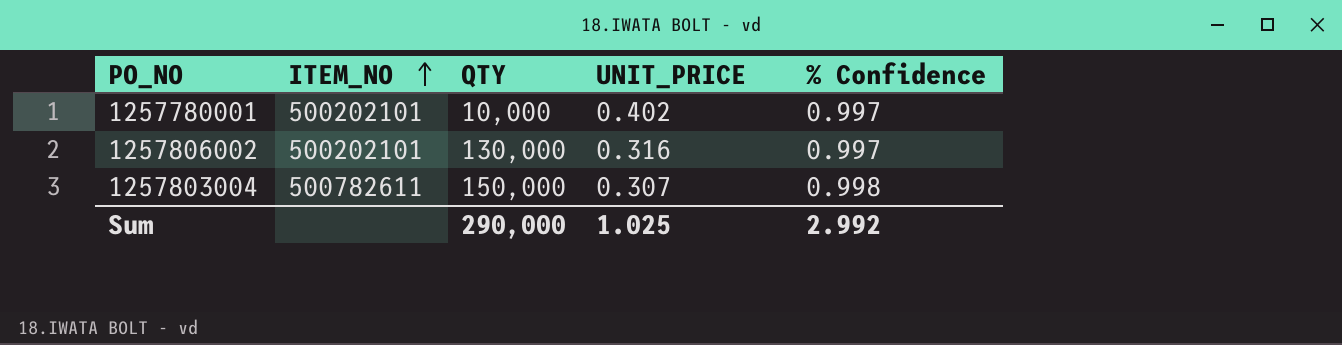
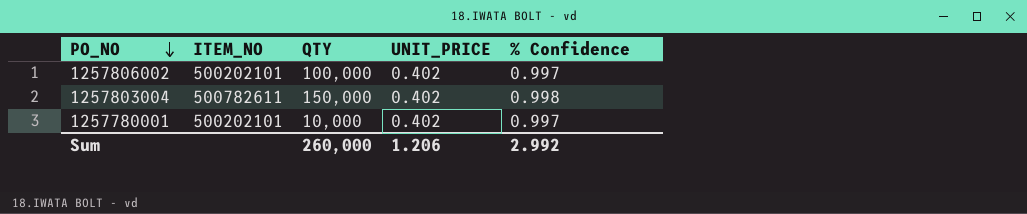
row order: ITEM_NO ascending -> PO_NO descending
1257806002 | QTY: 130,000 -> 100,000
1257806002 | UNIT_PRICE: 0.316 -> 0.402
1257803004 | UNIT_PRICE: 0.307 -> 0.402
Sum | QTY: 290,000 -> 260,000
Sum | UNIT_PRICE: 1.025 -> 1.206

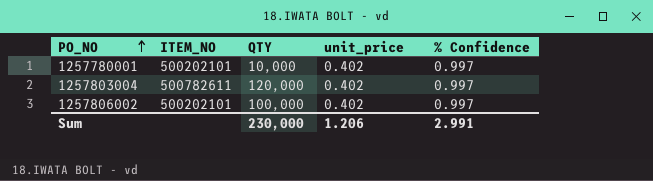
row order: PO_NO descending -> PO_NO ascending
column name: UNIT_PRICE -> unit_price
1257803004 | QTY: 150,000 -> 120,000
1257803004 | % Confidence: 0.998 -> 0.997
Sum | QTY: 260,000 -> 230,000
Sum | % Confidence: 2.992 -> 2.991

